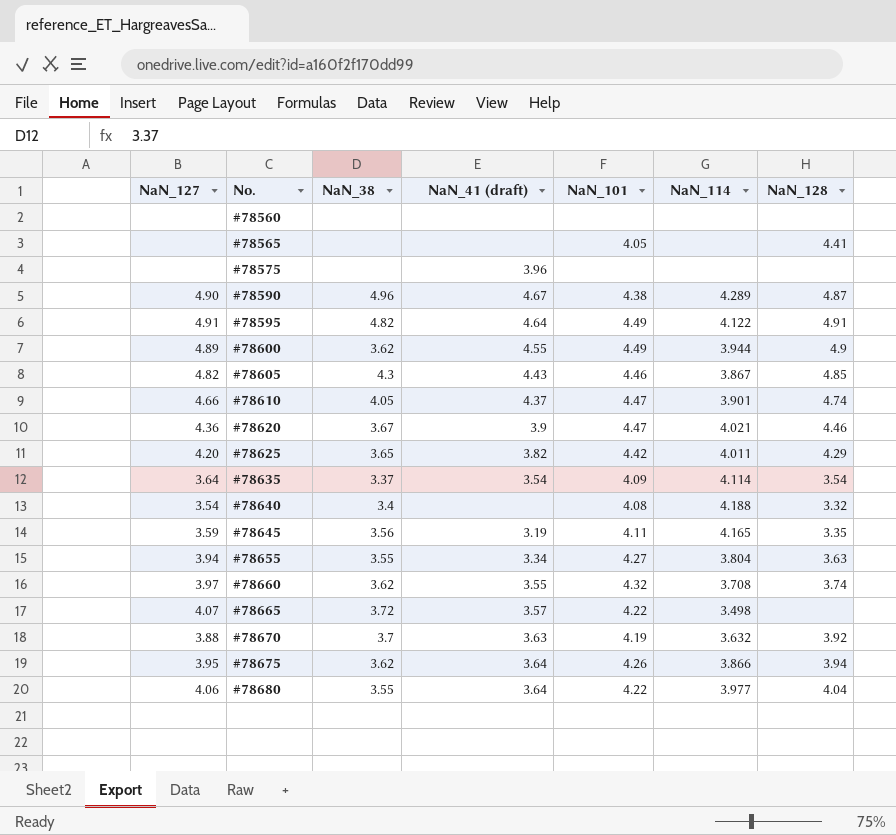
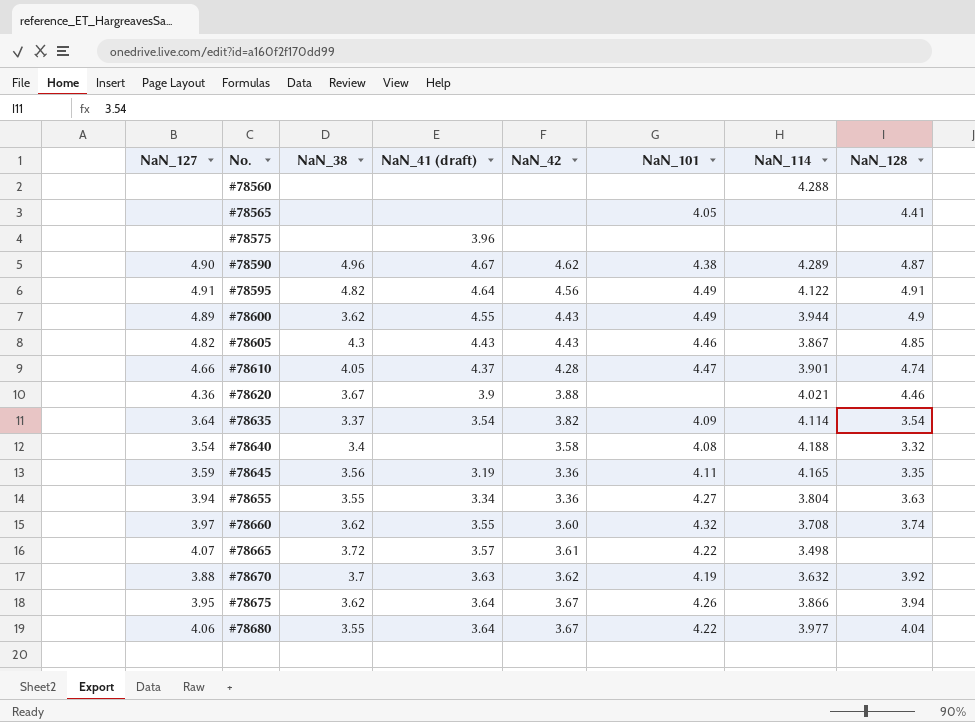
column NaN_42 | position: none -> 5
row #78625: 4.20 | 3.65 | 3.82 | 4.42 | 4.011 | 4.29 -> none
#78560 | NaN_114: none -> 4.288
#78620 | NaN_101: 4.47 -> none

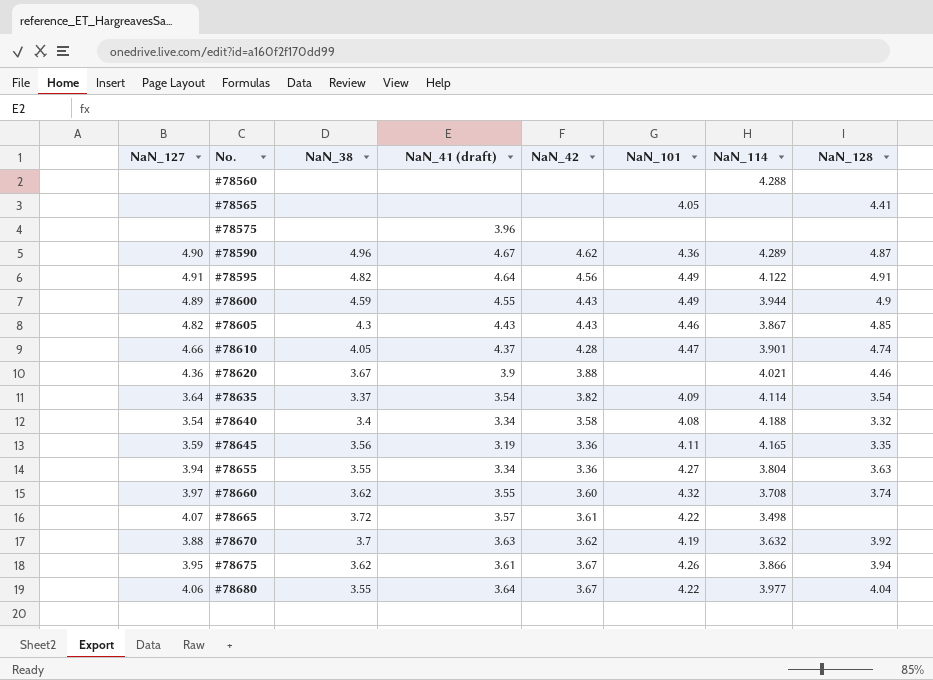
#78590 | NaN_101: 4.38 -> 4.36
#78600 | NaN_38: 3.62 -> 4.59
#78640 | NaN_41 (draft): none -> 3.34
#78675 | NaN_41 (draft): 3.64 -> 3.61

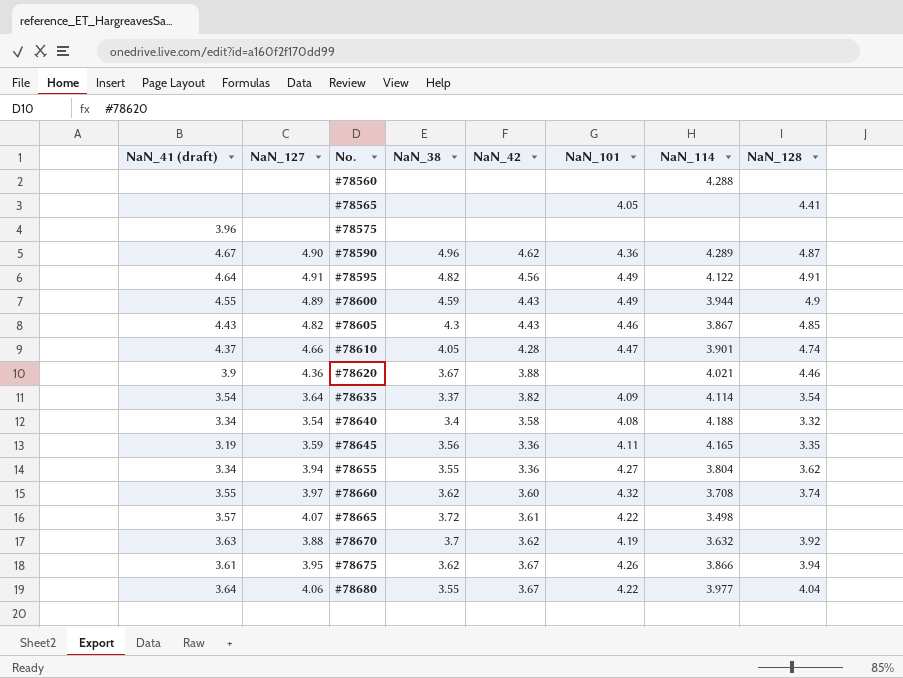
column NaN_41 (draft) | position: 4 -> 1
#78655 | NaN_128: 3.63 -> 3.62

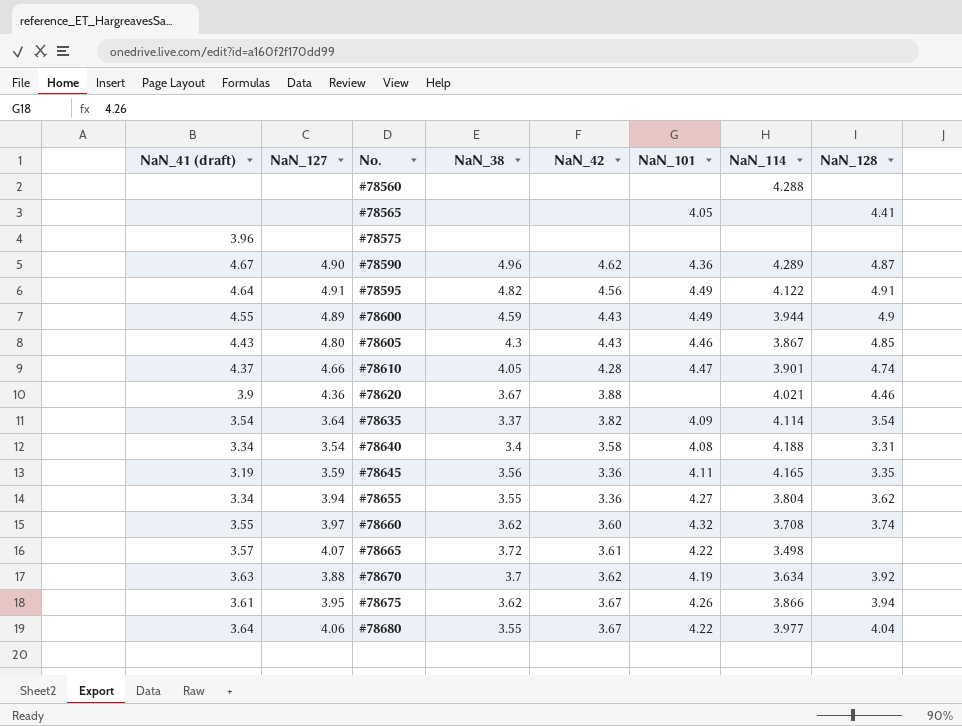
#78605 | NaN_127: 4.82 -> 4.80
#78640 | NaN_128: 3.32 -> 3.31
#78670 | NaN_114: 3.632 -> 3.634

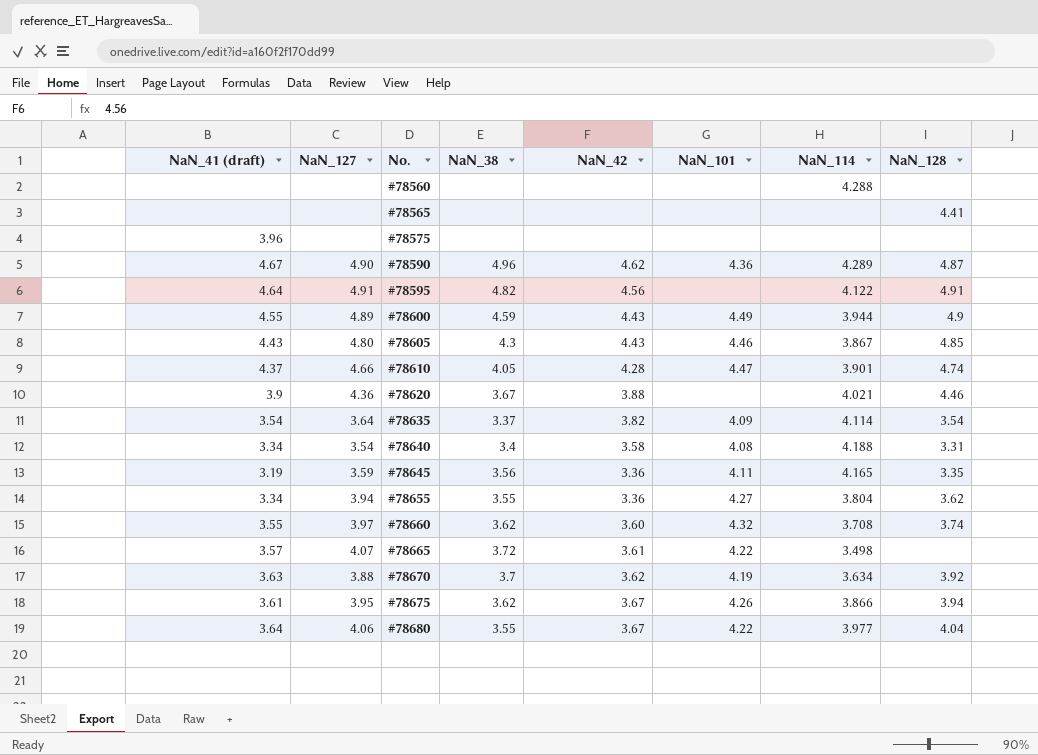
#78565 | NaN_101: 4.05 -> none
#78595 | NaN_101: 4.49 -> none

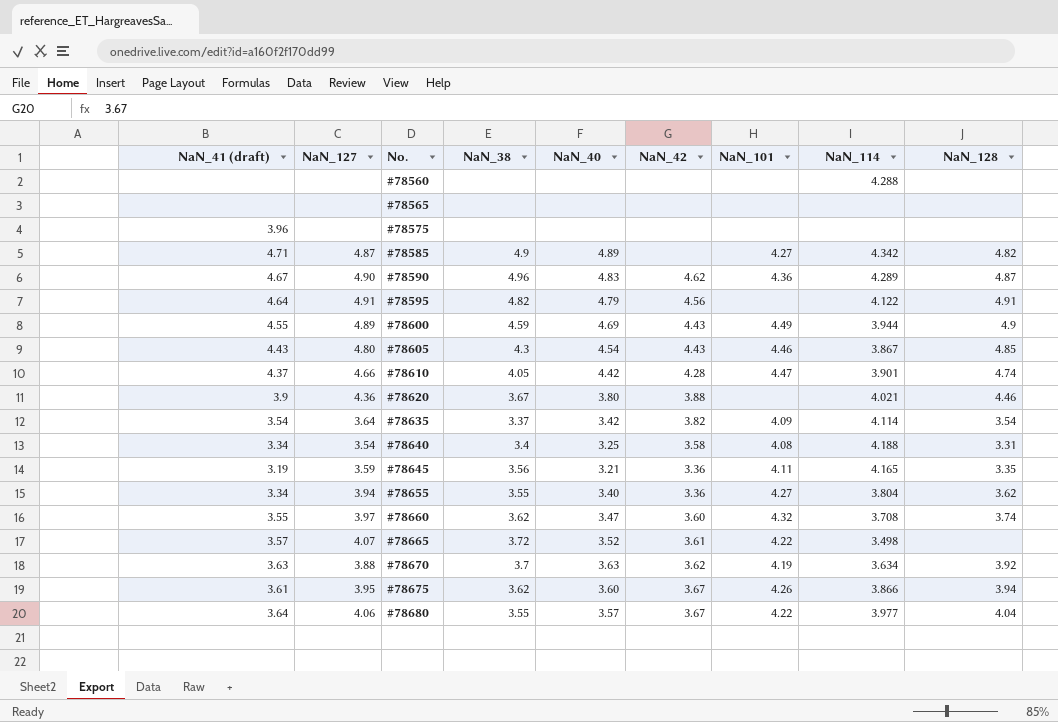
column NaN_40 | position: none -> 5
#78565 | NaN_128: 4.41 -> none
row #78585: none -> 4.71 | 4.87 | 4.9 | 4.89 | none | 4.27 | 4.342 | 4.82

